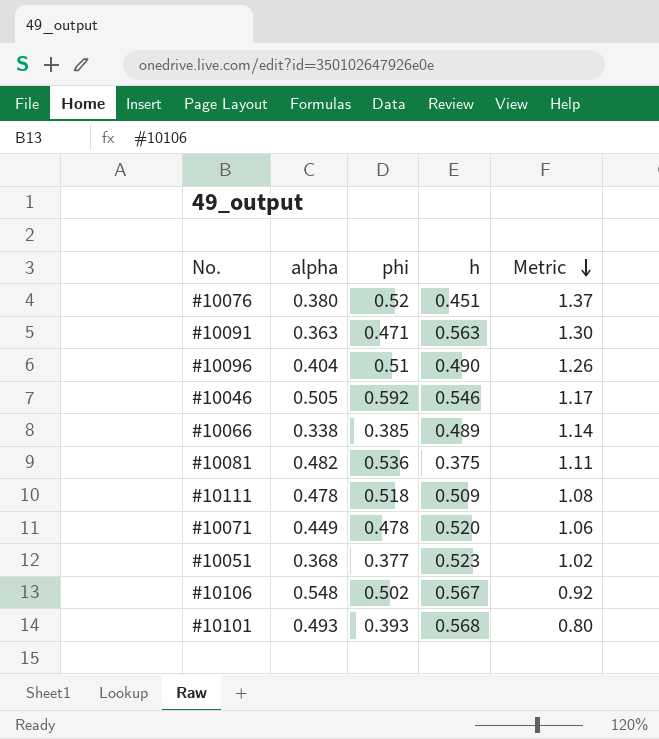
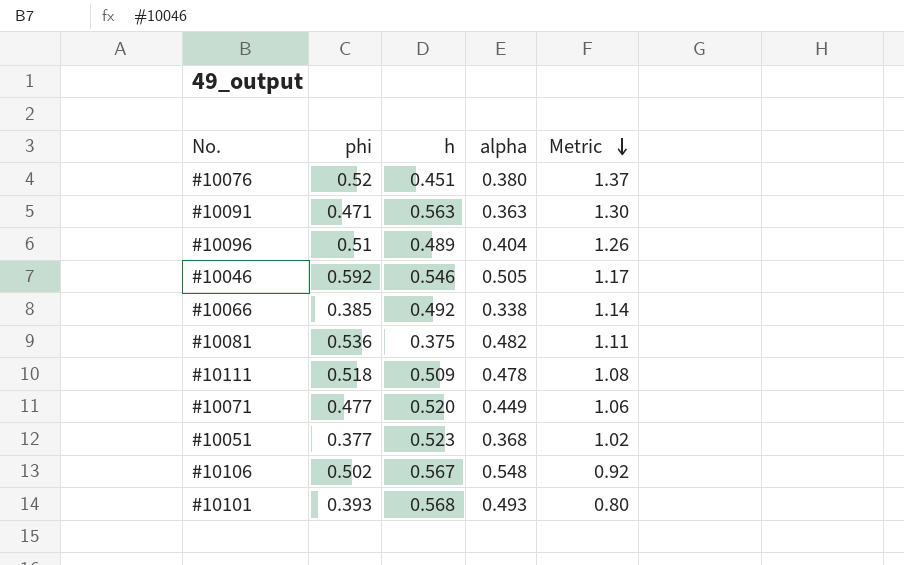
column alpha | position: 2 -> 4
#10096 | h: 0.490 -> 0.489
#10066 | h: 0.489 -> 0.492
#10071 | phi: 0.478 -> 0.477

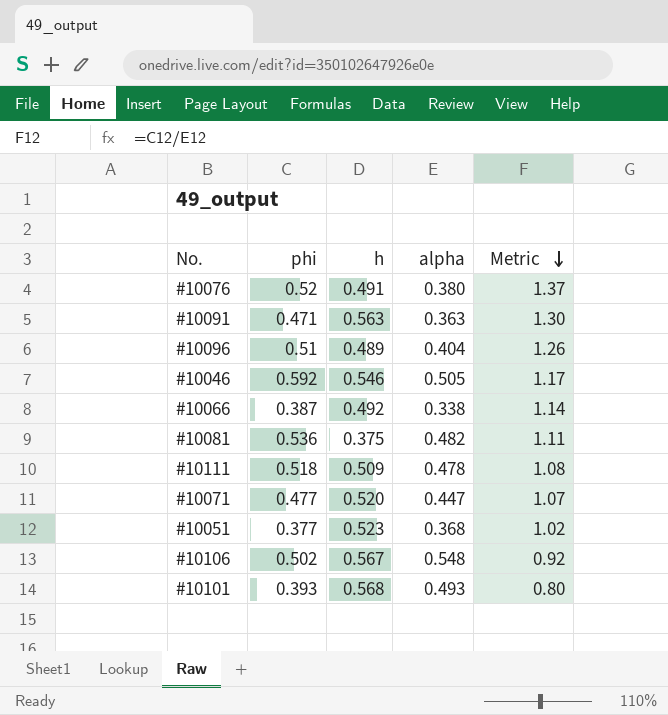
#10076 | h: 0.451 -> 0.491
#10066 | phi: 0.385 -> 0.387
#10071 | alpha: 0.449 -> 0.447
#10071 | Metric: 1.06 -> 1.07

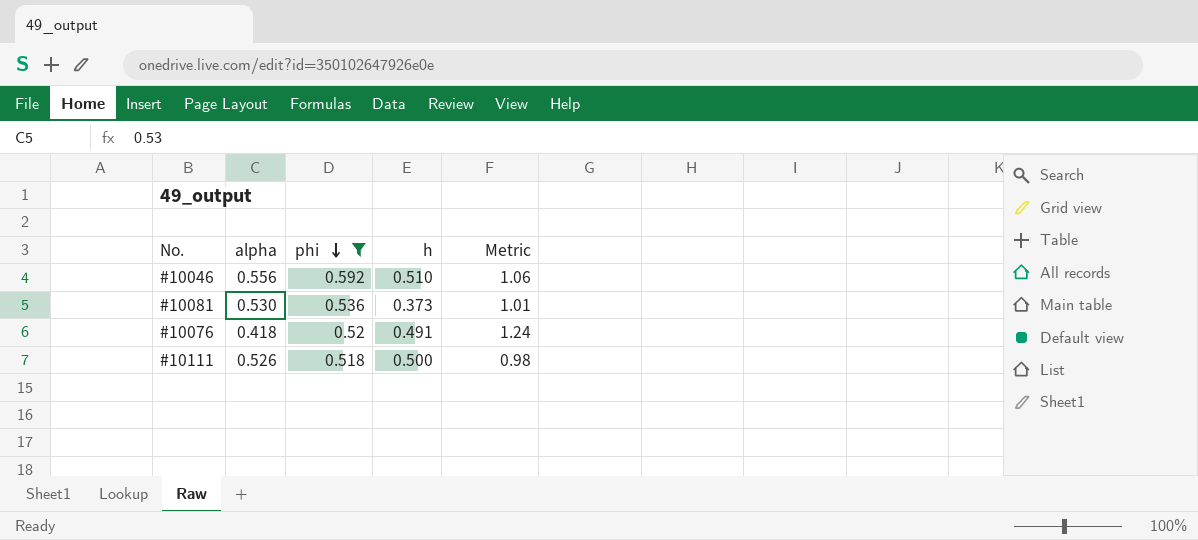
filter: none -> phi >= 0.518
row order: Metric descending -> phi descending
column alpha | position: 4 -> 2
#10046 | alpha: 0.505 -> 0.556
#10046 | h: 0.546 -> 0.510
#10046 | Metric: 1.17 -> 1.06
#10081 | alpha: 0.482 -> 0.530
#10081 | h: 0.375 -> 0.373
#10081 | Metric: 1.11 -> 1.01
#10076 | alpha: 0.380 -> 0.418
#10076 | Metric: 1.37 -> 1.24
#10111 | alpha: 0.478 -> 0.526
#10111 | h: 0.509 -> 0.500
#10111 | Metric: 1.08 -> 0.98

